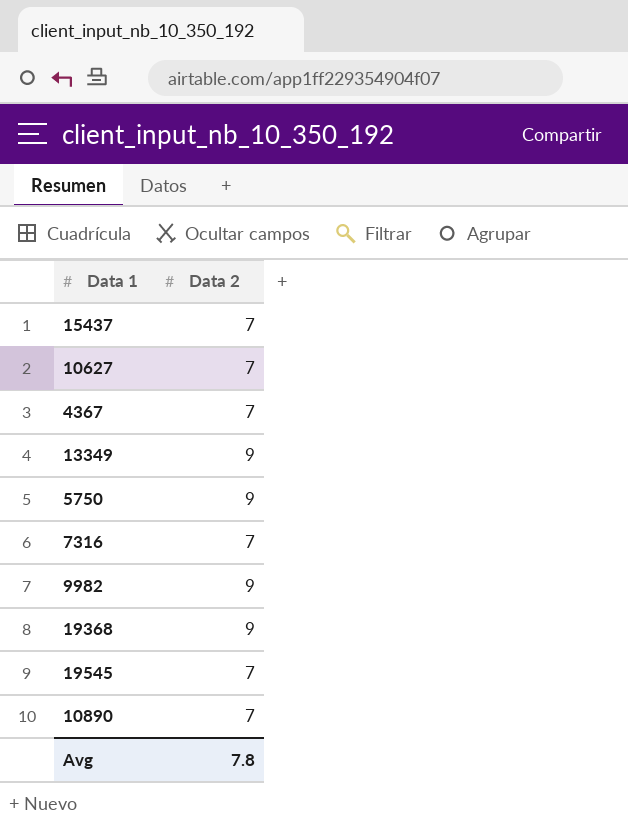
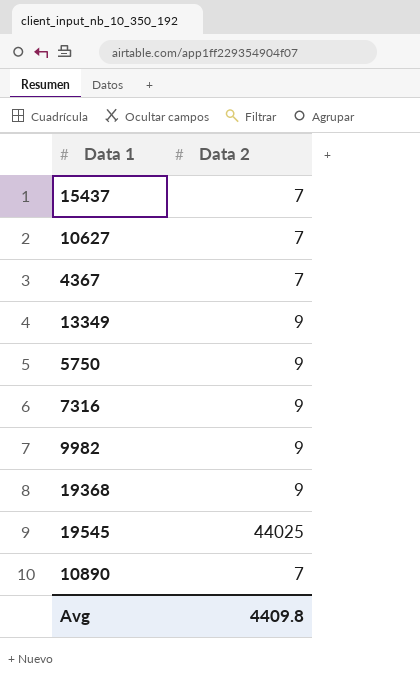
7316 | Data 2: 7 -> 9
19545 | Data 2: 7 -> 44025
Avg | Data 2: 7.8 -> 4409.8

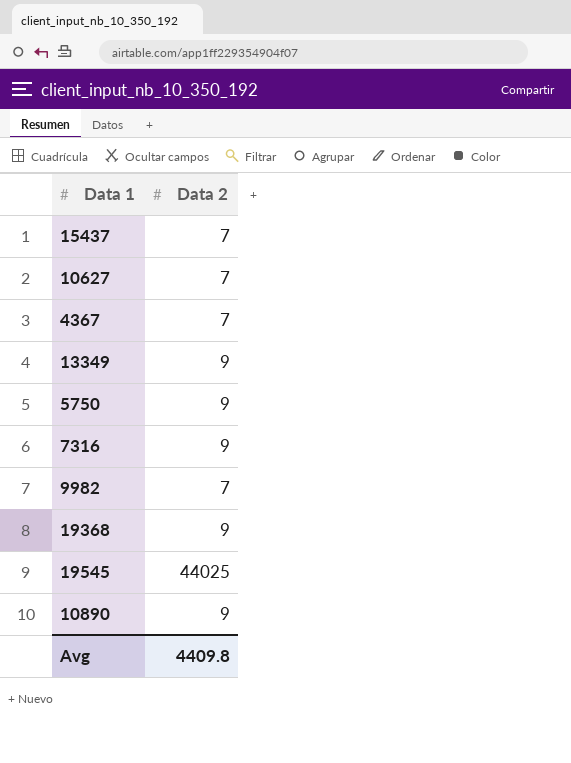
9982 | Data 2: 9 -> 7
10890 | Data 2: 7 -> 9

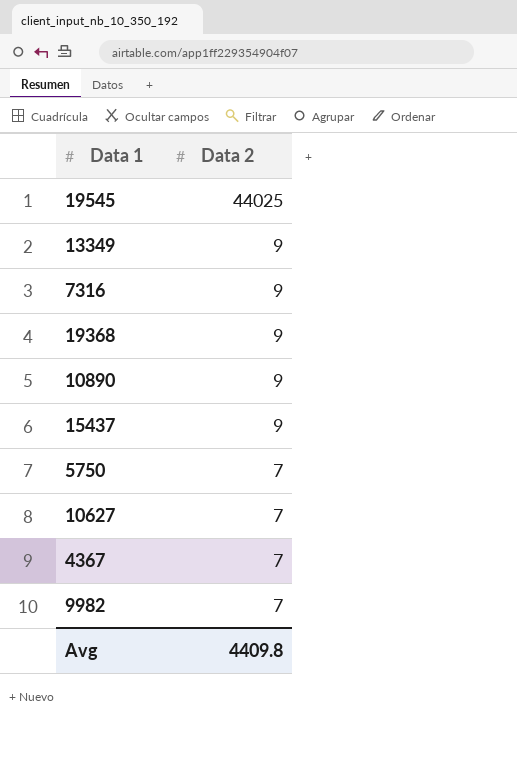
row order: none -> Data 2 descending
15437 | Data 2: 7 -> 9
5750 | Data 2: 9 -> 7

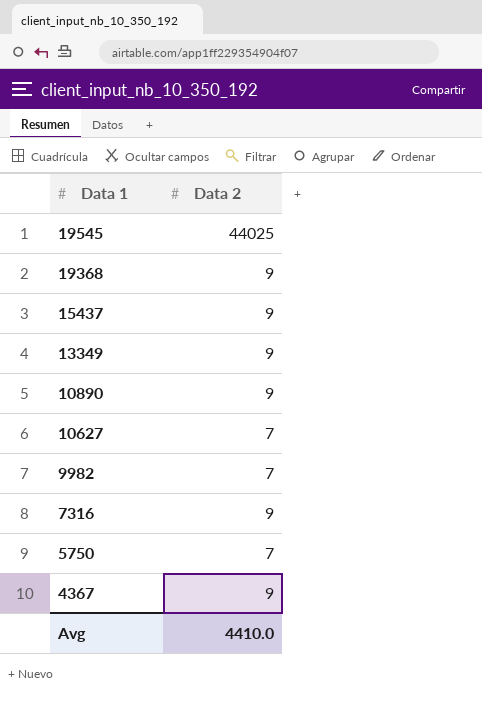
row order: Data 2 descending -> Data 1 descending
4367 | Data 2: 7 -> 9
Avg | Data 2: 4409.8 -> 4410.0

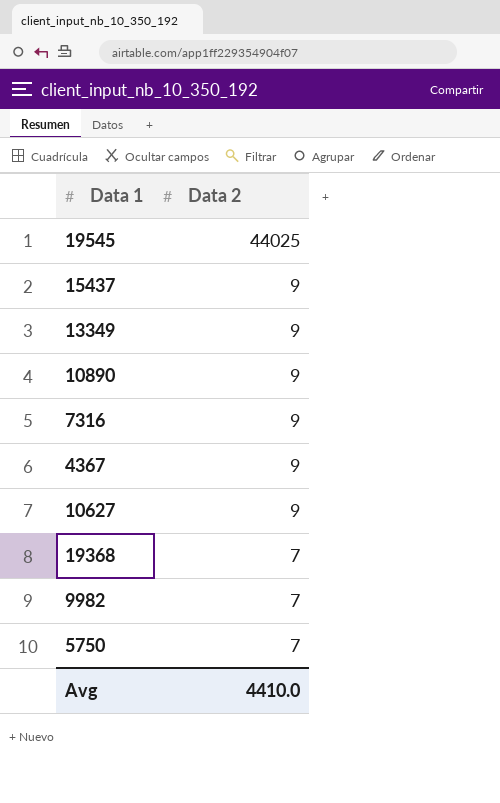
row order: Data 1 descending -> Data 2 descending
10627 | Data 2: 7 -> 9
19368 | Data 2: 9 -> 7

